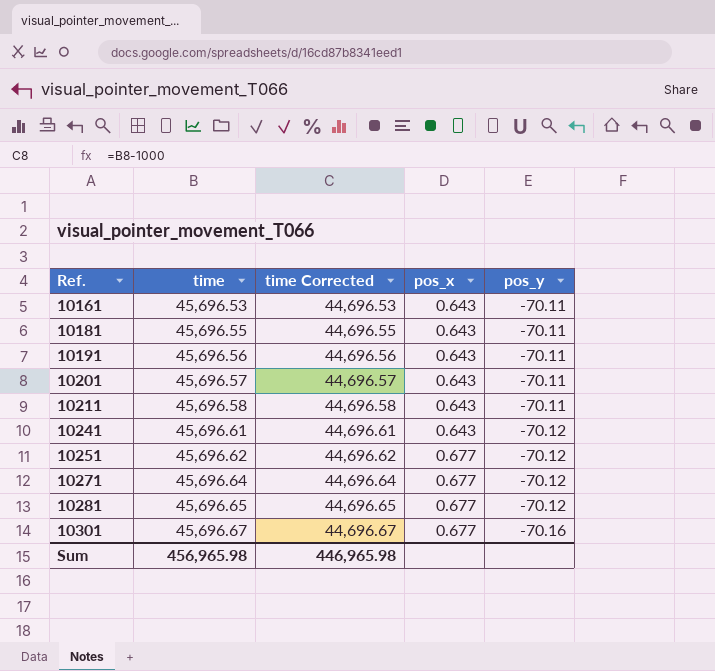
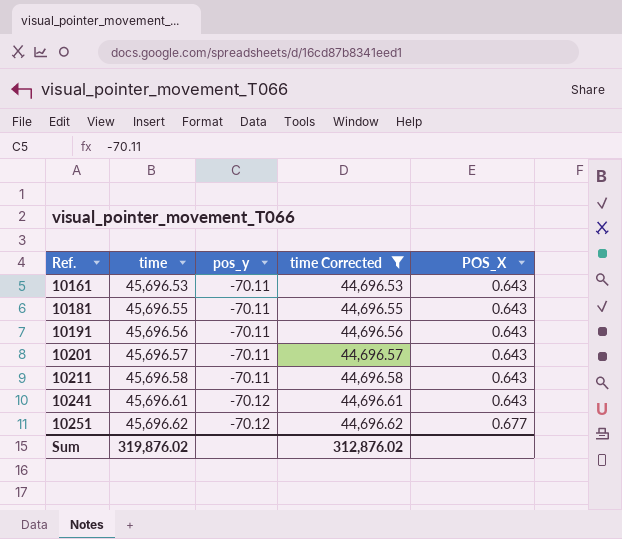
filter: none -> time Corrected <= 44,696.62
column pos_y | position: 5 -> 3
column name: pos_x -> POS_X
Sum | time: 456,965.98 -> 319,876.02
Sum | time Corrected: 446,965.98 -> 312,876.02

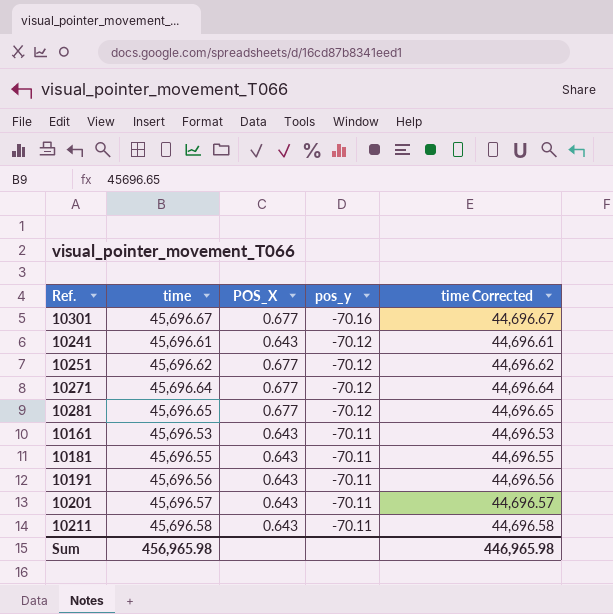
filter: time Corrected <= 44,696.62 -> none
row order: Ref. ascending -> pos_y ascending
column POS_X | position: 5 -> 3
Sum | time: 319,876.02 -> 456,965.98
Sum | time Corrected: 312,876.02 -> 446,965.98

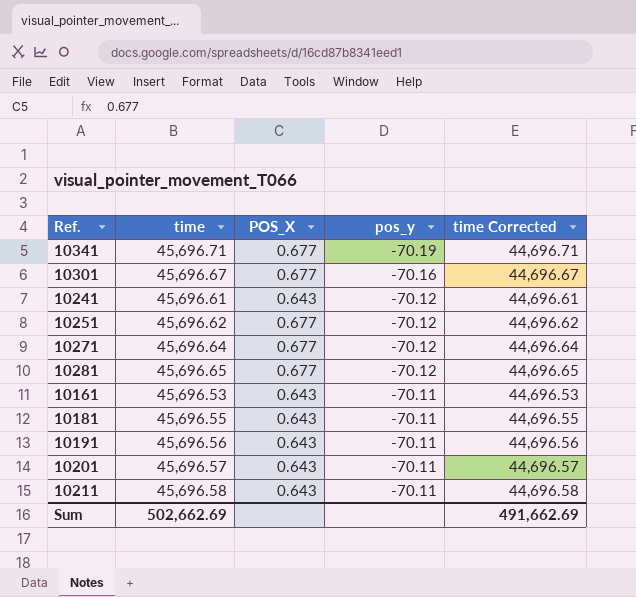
row 10341: none -> 45,696.71 | 0.677 | -70.19 | 44,696.71
Sum | time: 456,965.98 -> 502,662.69
Sum | time Corrected: 446,965.98 -> 491,662.69

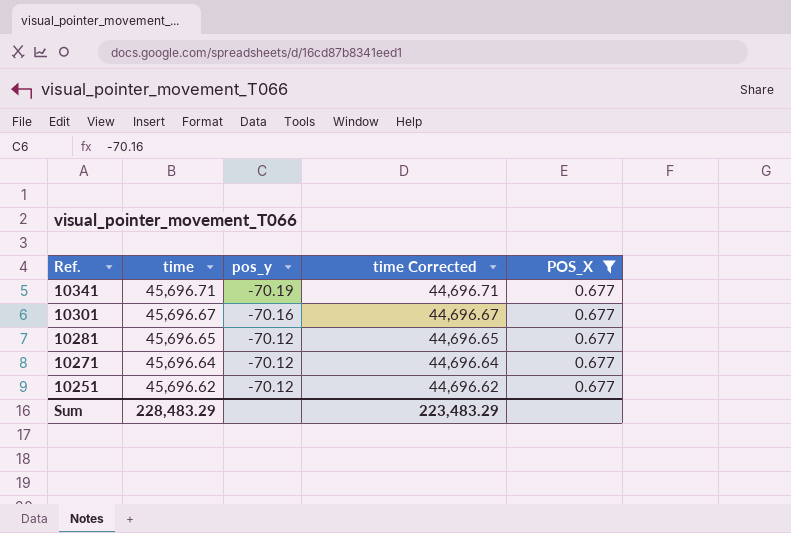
filter: none -> POS_X = 0.677
row order: pos_y ascending -> Ref. descending
column POS_X | position: 3 -> 5
Sum | time: 502,662.69 -> 228,483.29
Sum | time Corrected: 491,662.69 -> 223,483.29

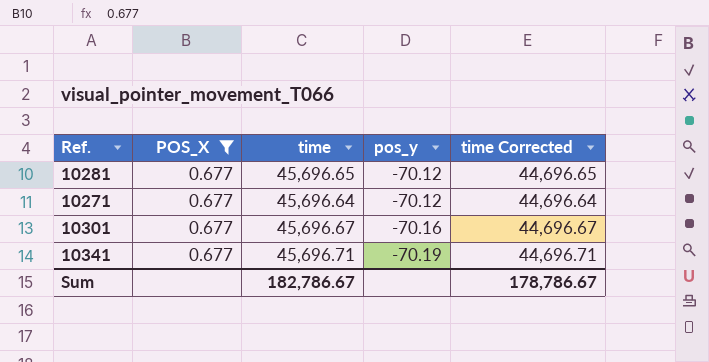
row order: Ref. descending -> pos_y descending
column POS_X | position: 5 -> 2
row 10251: 45,696.62 | -70.12 | 44,696.62 | 0.677 -> none
Sum | time: 228,483.29 -> 182,786.67
Sum | time Corrected: 223,483.29 -> 178,786.67

